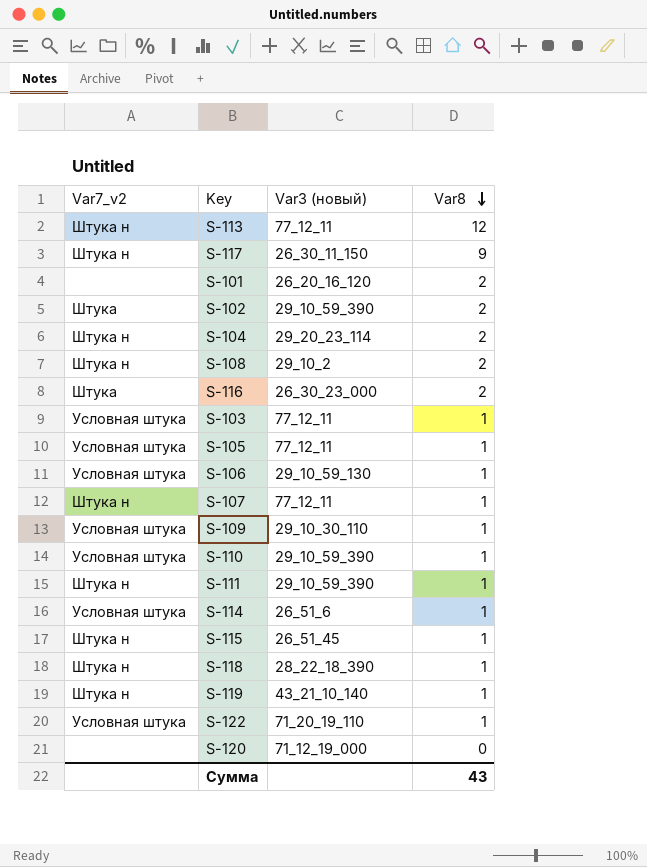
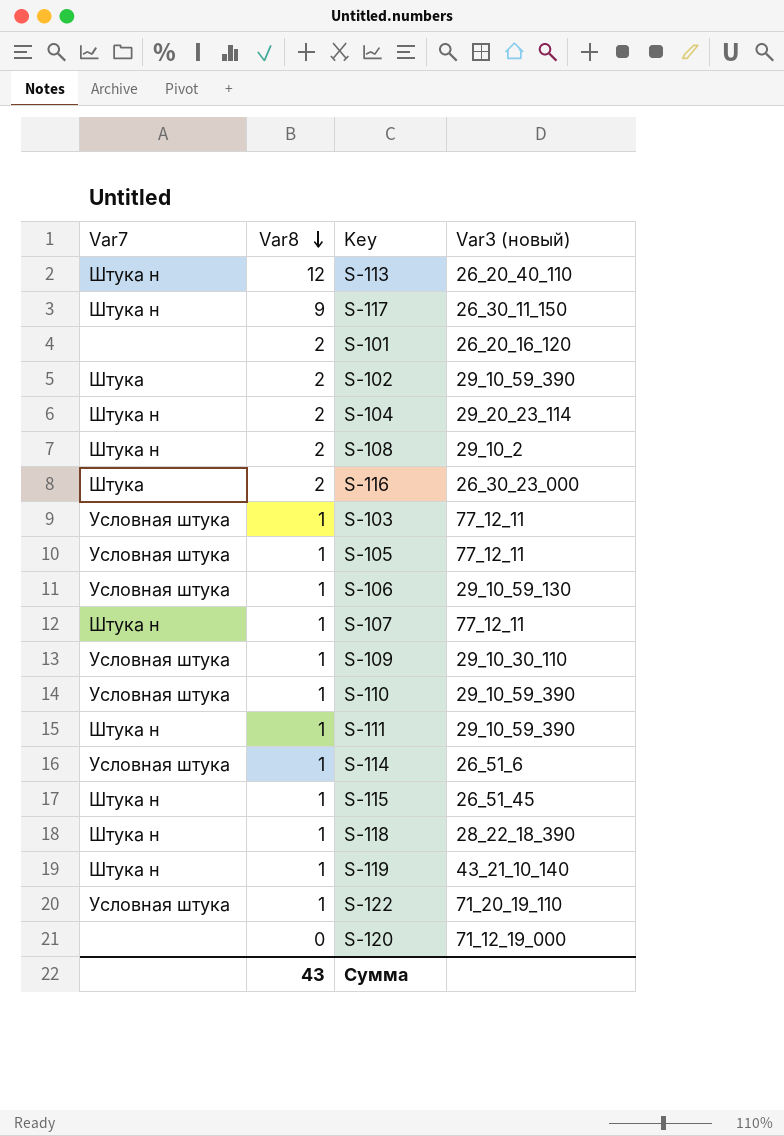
column name: Var7_v2 -> Var7
column Var8 | position: 4 -> 2
S-113 | Var3 (новый): 77_12_11 -> 26_20_40_110

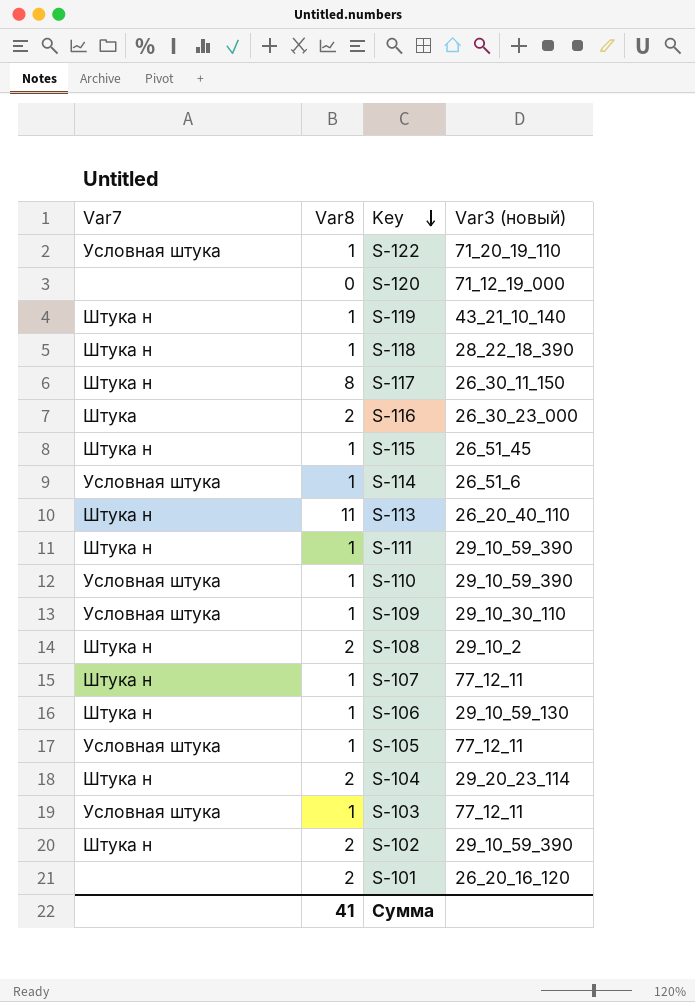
row order: Var8 descending -> Key descending
S-117 | Var8: 9 -> 8
S-113 | Var8: 12 -> 11
S-106 | Var7: Условная штука -> Штука н
S-102 | Var7: Штука -> Штука н
Сумма | Var8: 43 -> 41

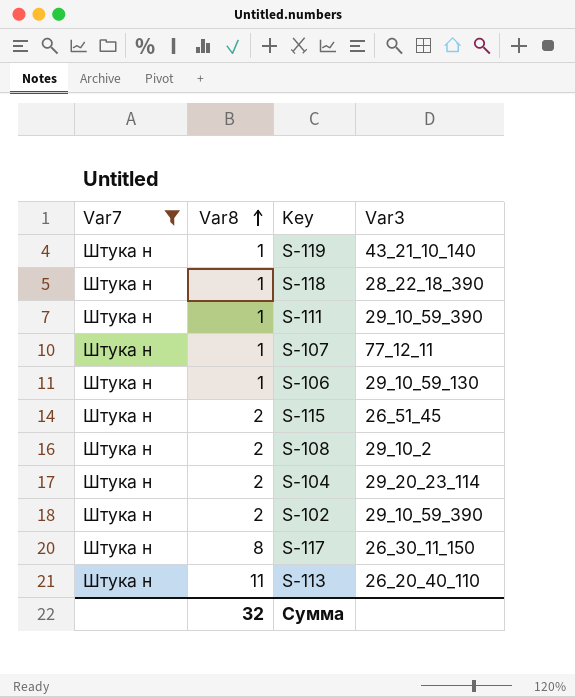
filter: none -> Var7 = Штука н
row order: Key descending -> Var8 ascending
column name: Var3 (новый) -> Var3
S-115 | Var8: 1 -> 2
Сумма | Var8: 41 -> 32

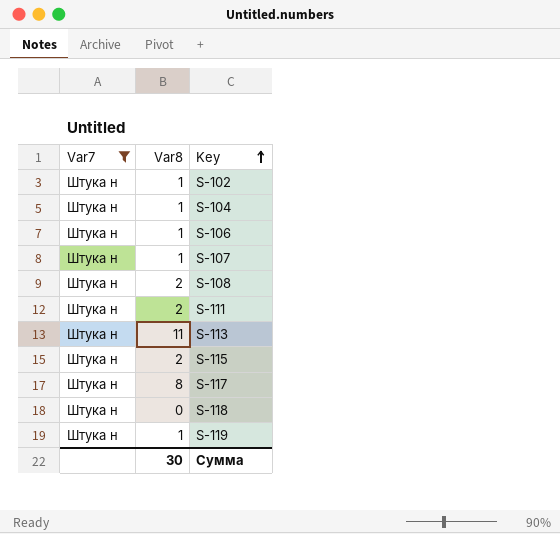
row order: Var8 ascending -> Key ascending
column Var3 | position: 4 -> none
S-102 | Var8: 2 -> 1
S-104 | Var8: 2 -> 1
S-111 | Var8: 1 -> 2
S-118 | Var8: 1 -> 0
Сумма | Var8: 32 -> 30

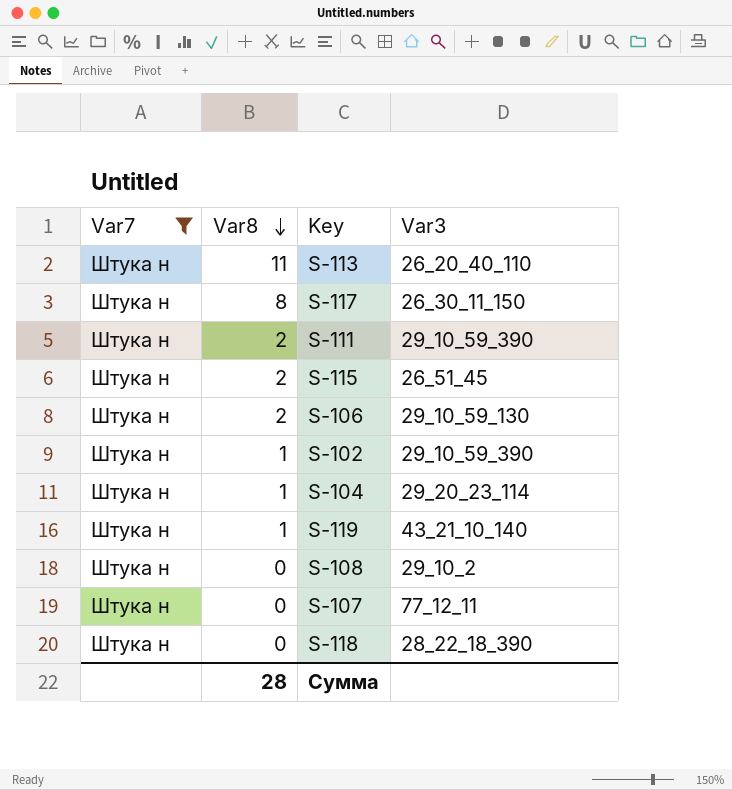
row order: Key ascending -> Var8 descending
column Var3 | position: none -> 4
S-106 | Var8: 1 -> 2
S-108 | Var8: 2 -> 0
S-107 | Var8: 1 -> 0
Сумма | Var8: 30 -> 28

